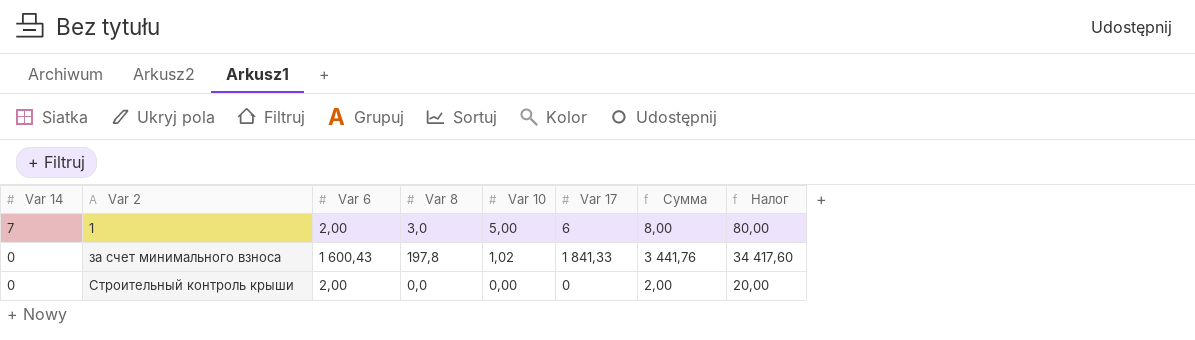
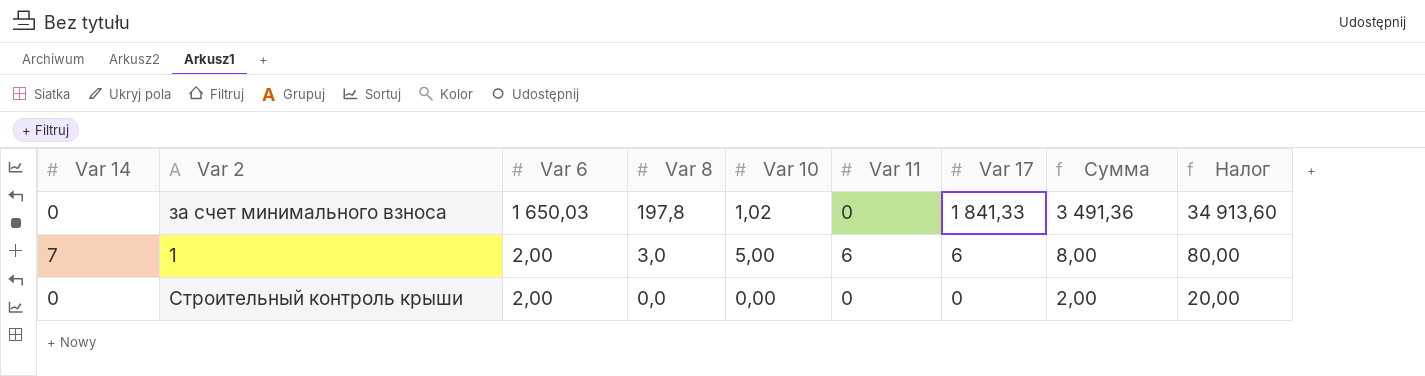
row order: Var 14 descending -> Var 6 descending
column Var 11 | position: none -> 6
за счет минимального взноса | Var 6: 1 600,43 -> 1 650,03
за счет минимального взноса | Сумма: 3 441,76 -> 3 491,36
за счет минимального взноса | Налог: 34 417,60 -> 34 913,60

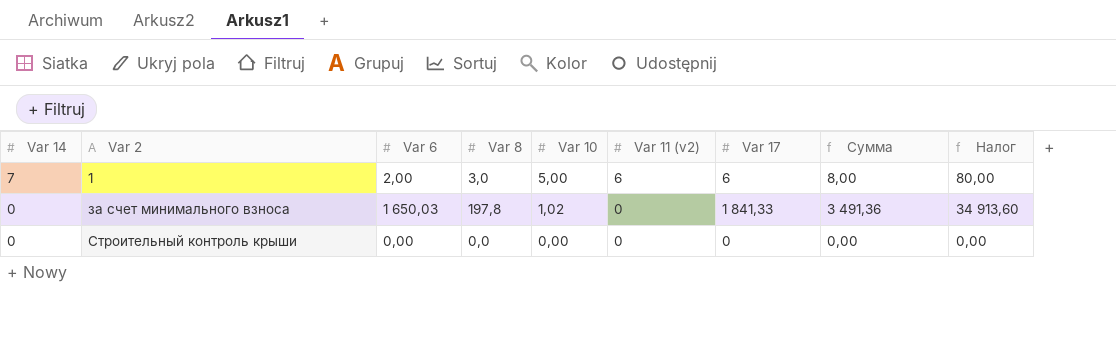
row order: Var 6 descending -> Var 14 descending
column name: Var 11 -> Var 11 (v2)
Строительный контроль крыши | Var 6: 2,00 -> 0,00
Строительный контроль крыши | Сумма: 2,00 -> 0,00
Строительный контроль крыши | Налог: 20,00 -> 0,00

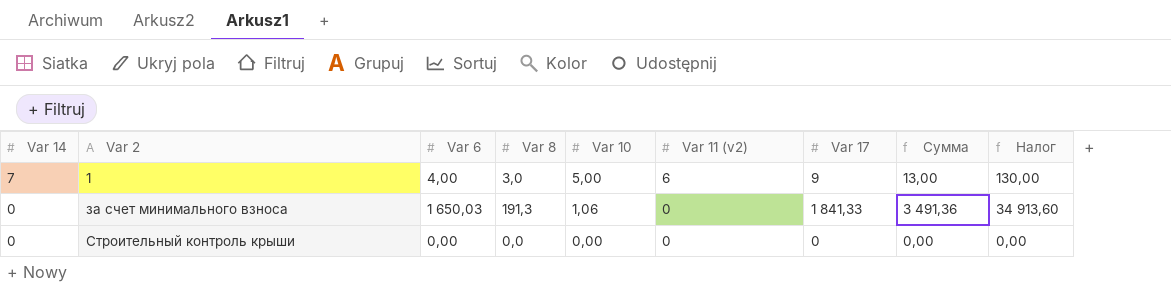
1 | Var 6: 2,00 -> 4,00
1 | Var 17: 6 -> 9
1 | Сумма: 8,00 -> 13,00
1 | Налог: 80,00 -> 130,00
за счет минимального взноса | Var 8: 197,8 -> 191,3
за счет минимального взноса | Var 10: 1,02 -> 1,06

